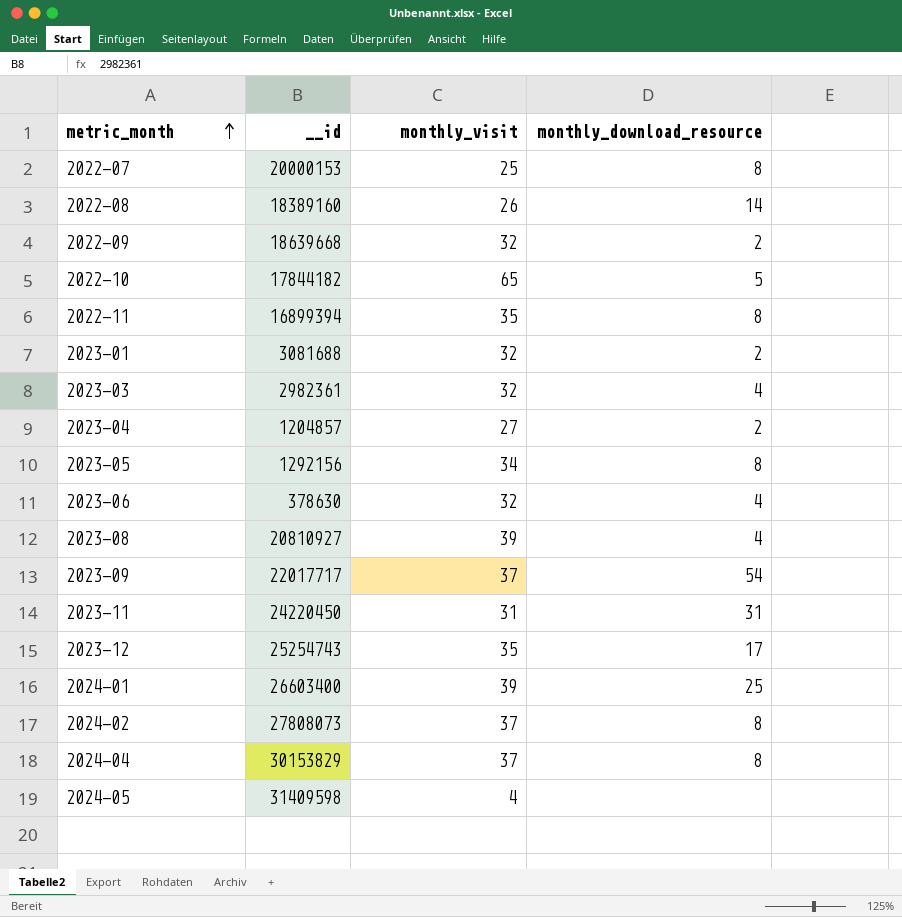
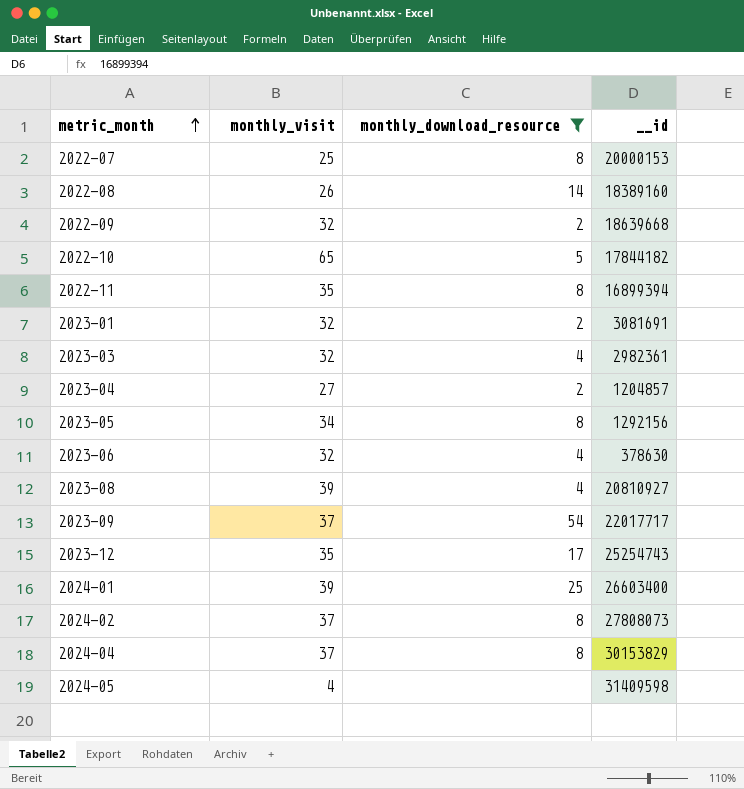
filter: none -> monthly_download_resource != 31
column __id | position: 2 -> 4
2023-01 | __id: 3081688 -> 3081691

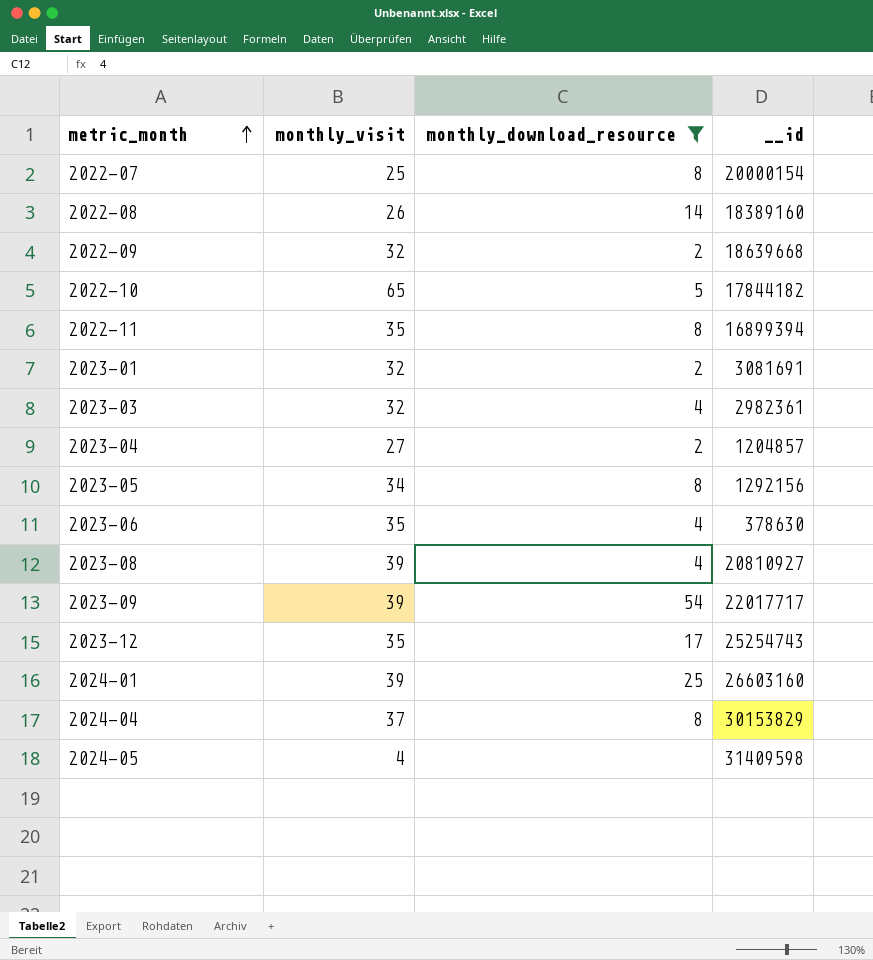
row 2024-02: 37 | 8 | 27808073 -> none
2022-07 | __id: 20000153 -> 20000154
2023-06 | monthly_visit: 32 -> 35
2023-09 | monthly_visit: 37 -> 39
2024-01 | __id: 26603400 -> 26603160

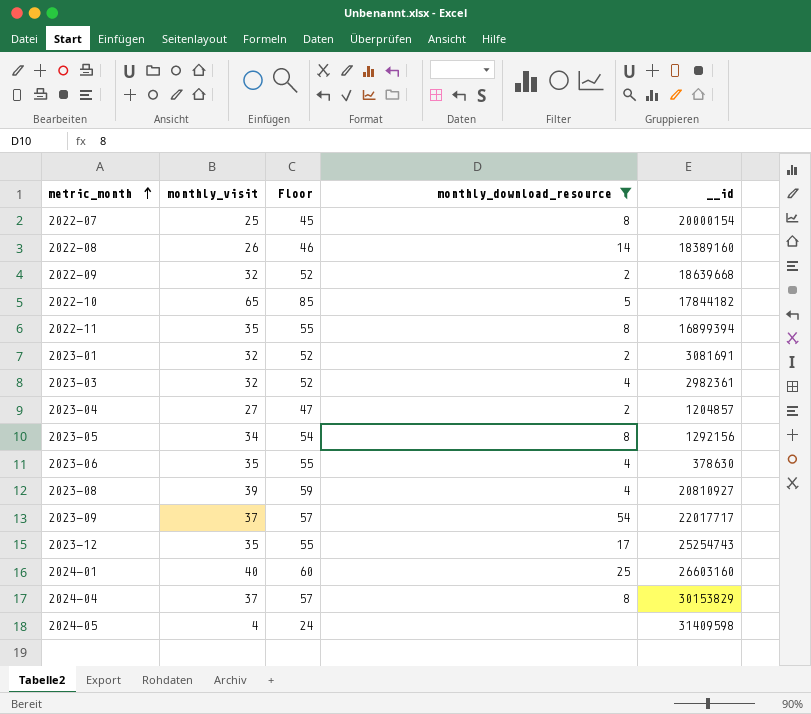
column Floor | formula: none -> [monthly_visit] + 20
2023-09 | monthly_visit: 39 -> 37
2024-01 | monthly_visit: 39 -> 40

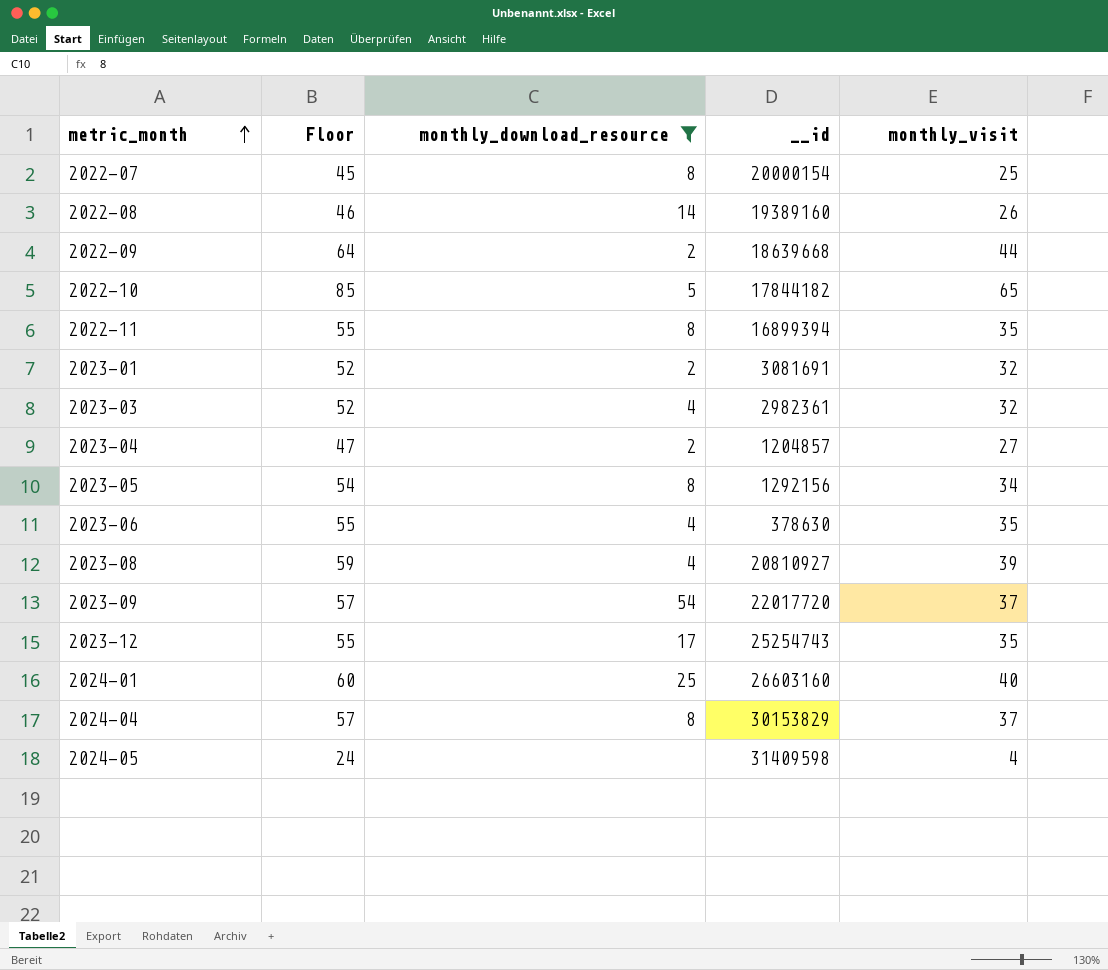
column monthly_visit | position: 2 -> 5
2022-08 | __id: 18389160 -> 19389160
2022-09 | Floor: 52 -> 64
2022-09 | monthly_visit: 32 -> 44
2023-09 | __id: 22017717 -> 22017720

